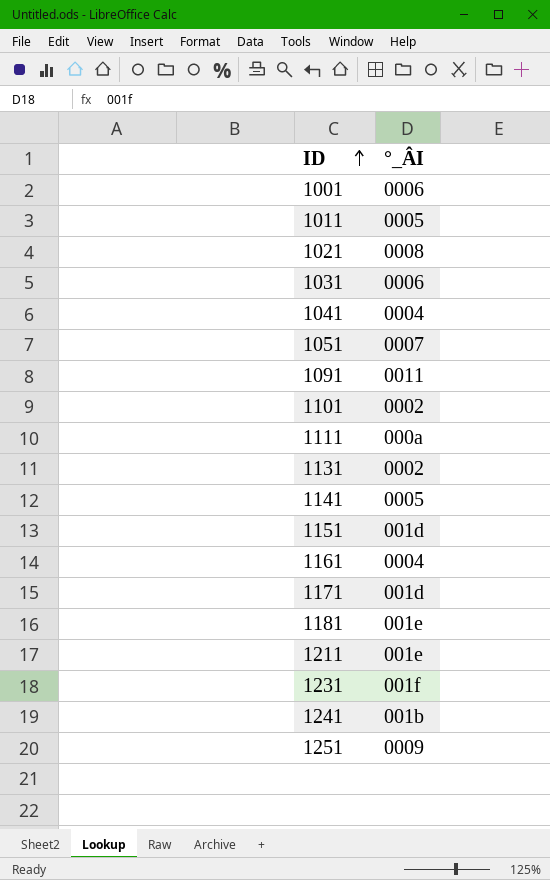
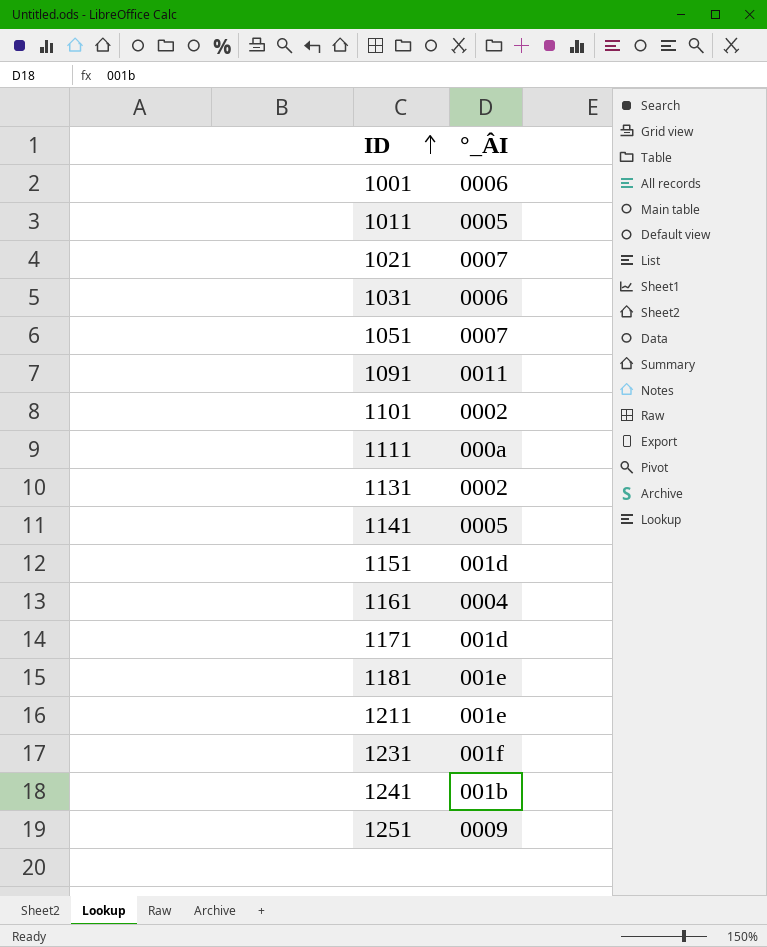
row 1041: 0004 -> none
1021 | °_ÂI: 0008 -> 0007

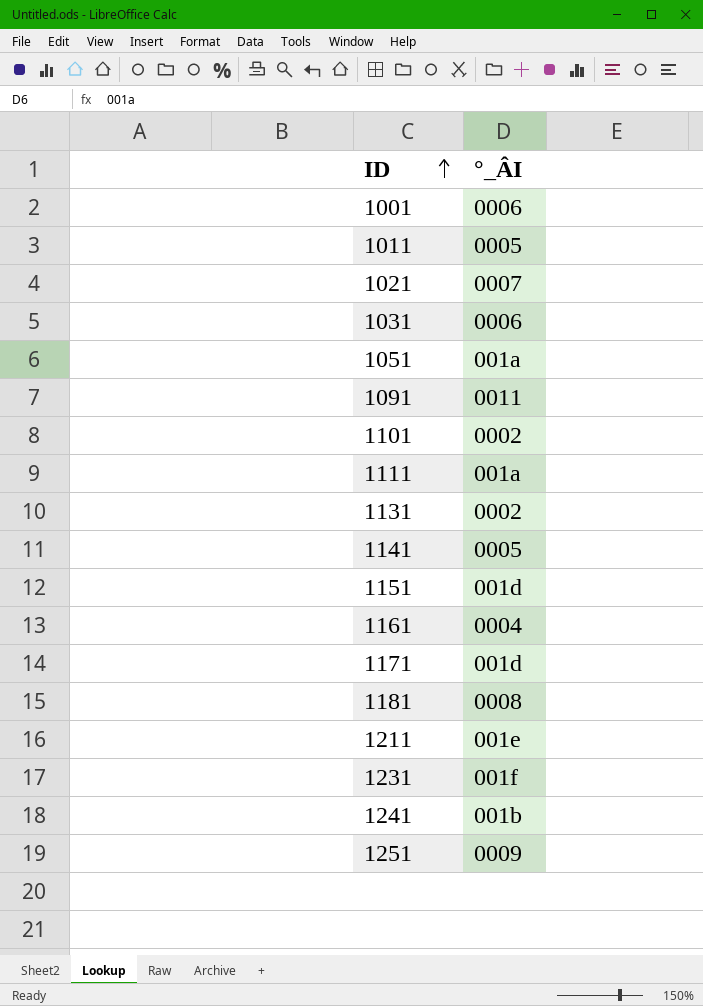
1051 | °_ÂI: 0007 -> 001a
1111 | °_ÂI: 000a -> 001a
1181 | °_ÂI: 001e -> 0008

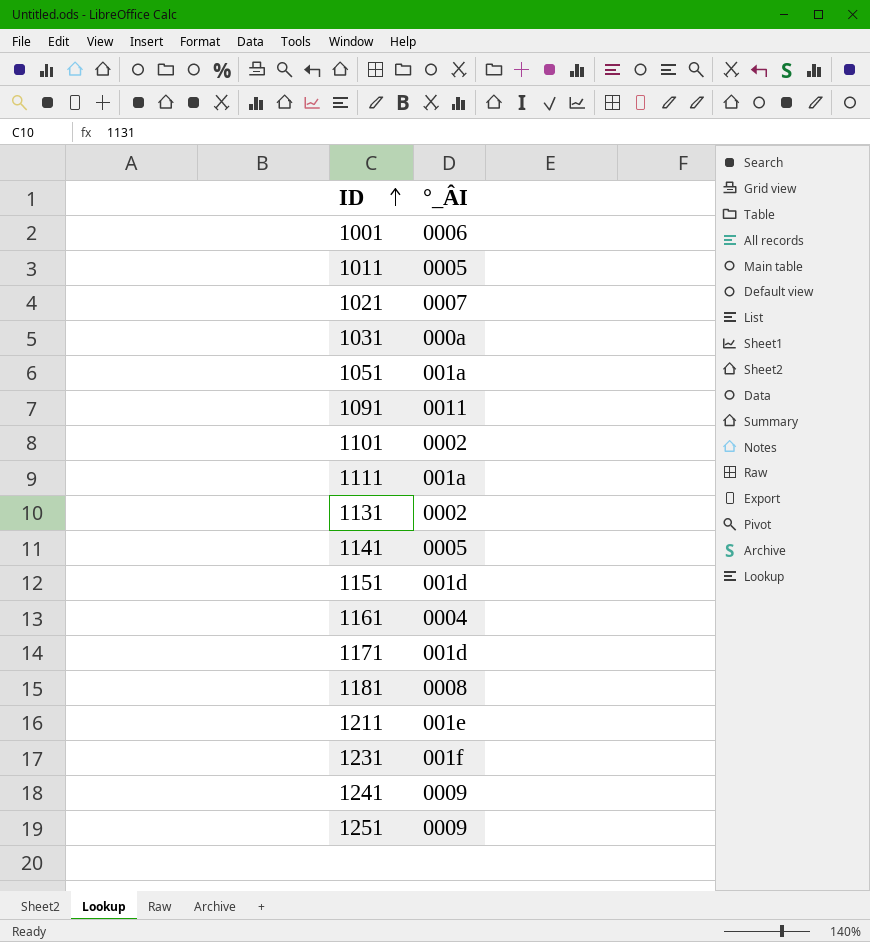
1031 | °_ÂI: 0006 -> 000a
1241 | °_ÂI: 001b -> 0009

